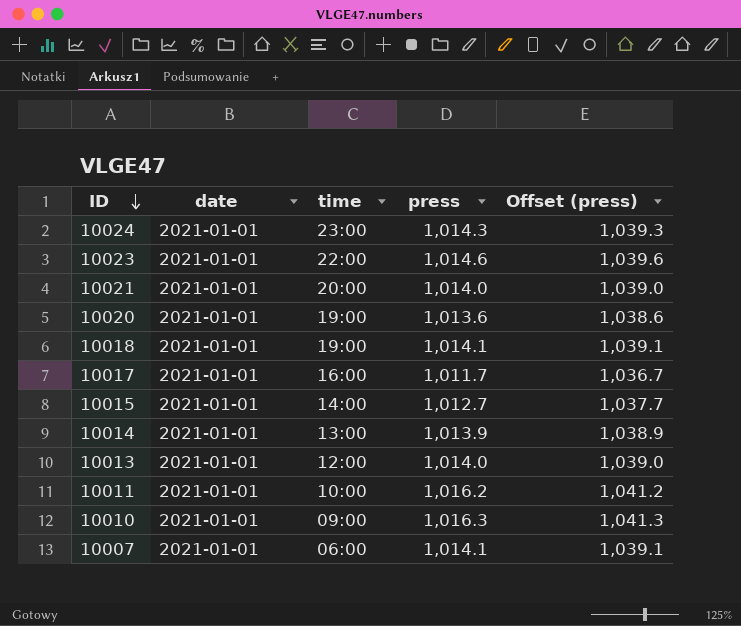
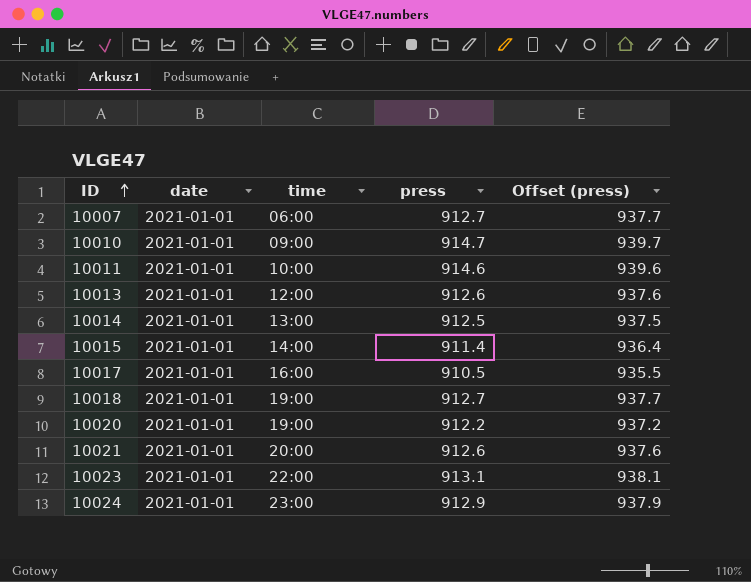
row order: ID descending -> ID ascending
10007 | press: 1,014.1 -> 912.7
10007 | Offset (press): 1,039.1 -> 937.7
10010 | press: 1,016.3 -> 914.7
10010 | Offset (press): 1,041.3 -> 939.7
10011 | press: 1,016.2 -> 914.6
10011 | Offset (press): 1,041.2 -> 939.6
10013 | press: 1,014.0 -> 912.6
10013 | Offset (press): 1,039.0 -> 937.6
10014 | press: 1,013.9 -> 912.5
10014 | Offset (press): 1,038.9 -> 937.5
10015 | press: 1,012.7 -> 911.4
10015 | Offset (press): 1,037.7 -> 936.4
10017 | press: 1,011.7 -> 910.5
10017 | Offset (press): 1,036.7 -> 935.5
10018 | press: 1,014.1 -> 912.7
10018 | Offset (press): 1,039.1 -> 937.7
10020 | press: 1,013.6 -> 912.2
10020 | Offset (press): 1,038.6 -> 937.2
10021 | press: 1,014.0 -> 912.6
10021 | Offset (press): 1,039.0 -> 937.6
10023 | press: 1,014.6 -> 913.1
10023 | Offset (press): 1,039.6 -> 938.1
10024 | press: 1,014.3 -> 912.9
10024 | Offset (press): 1,039.3 -> 937.9

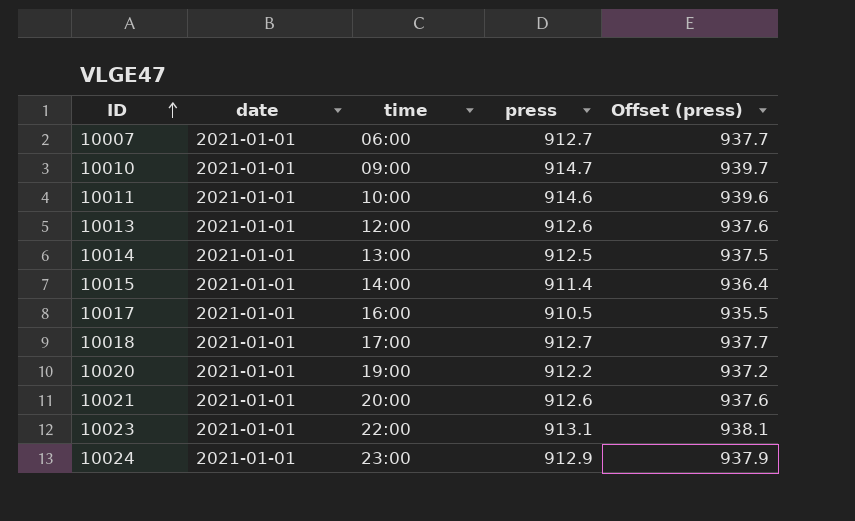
10018 | time: 19:00 -> 17:00

